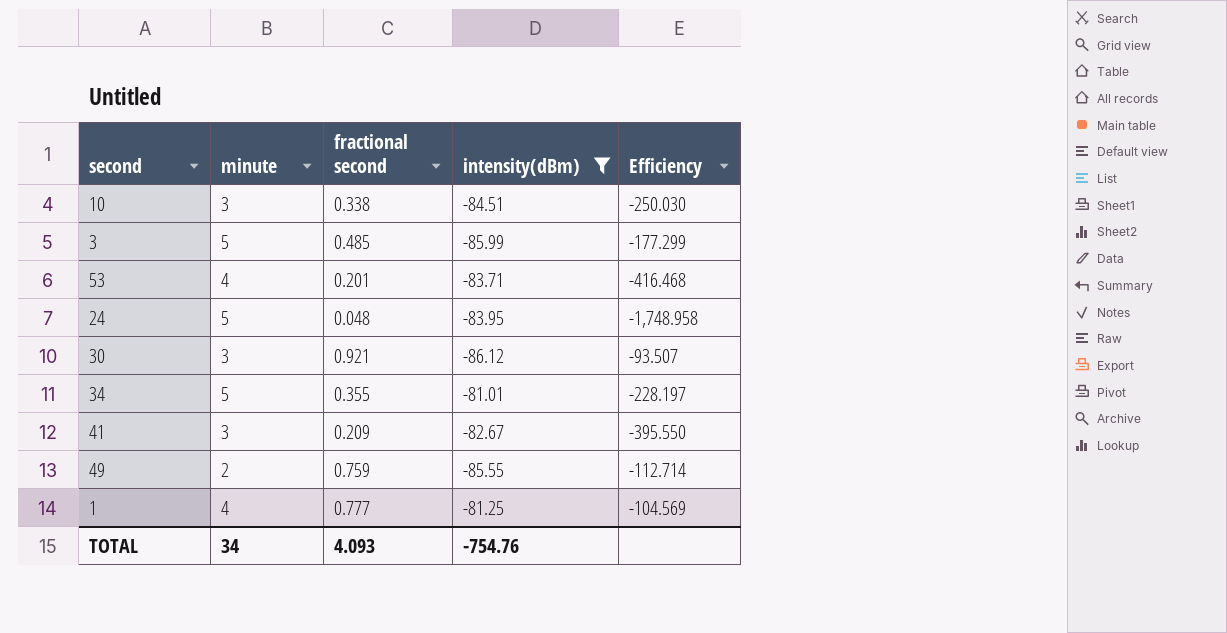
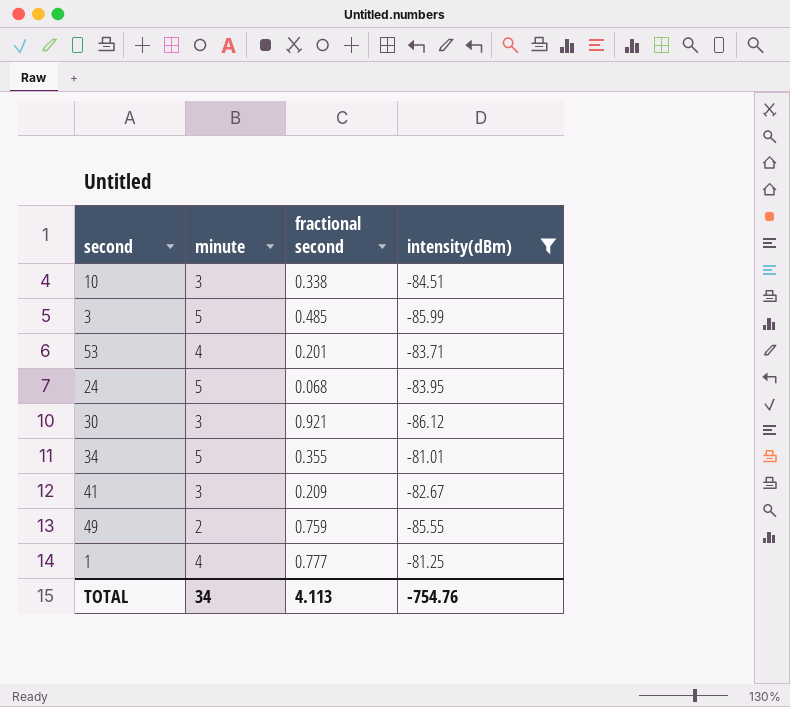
column Efficiency | formula: [intensity(dBm)] / [fractional second] -> none
24 | fractional second: 0.048 -> 0.068
TOTAL | fractional second: 4.093 -> 4.113

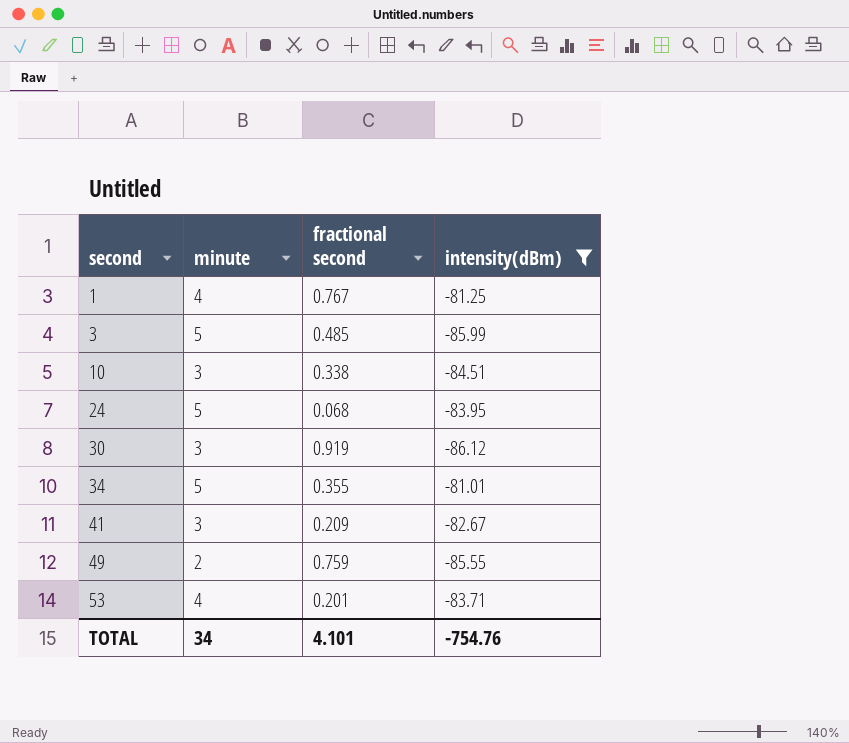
row order: none -> second ascending
1 | fractional second: 0.777 -> 0.767
30 | fractional second: 0.921 -> 0.919
TOTAL | fractional second: 4.113 -> 4.101

